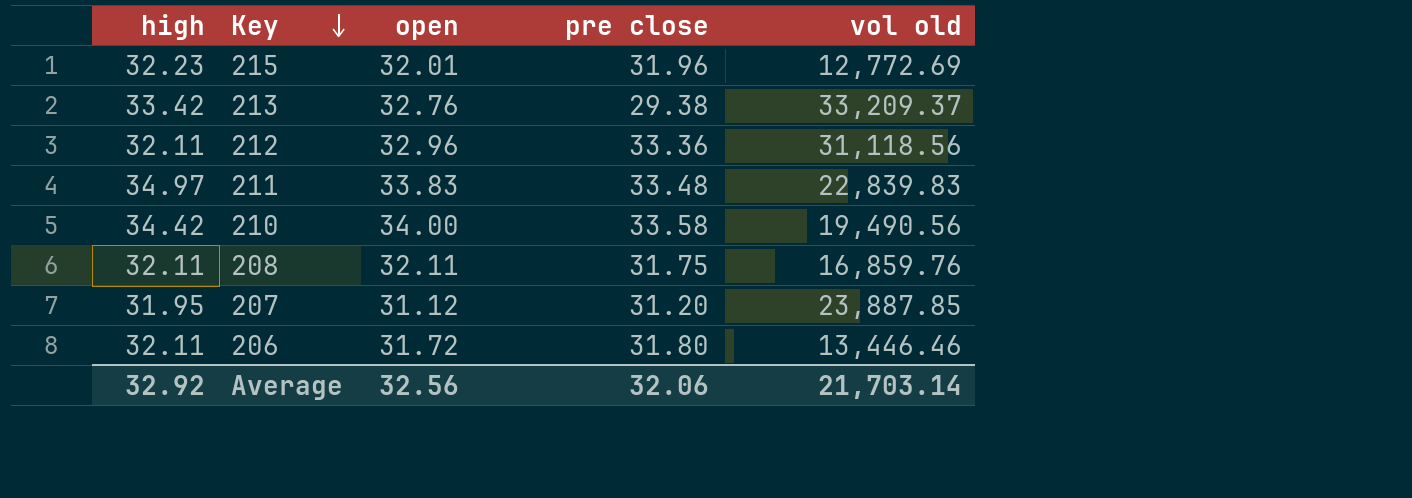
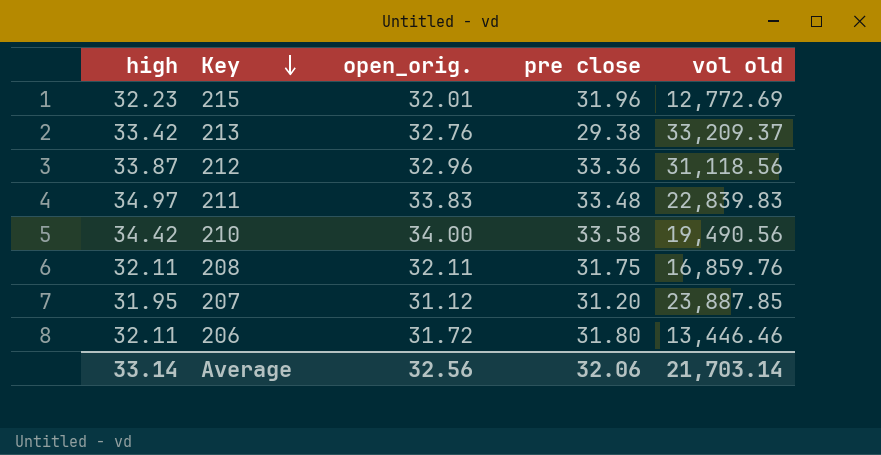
column name: open -> open_orig.
212 | high: 32.11 -> 33.87
Average | high: 32.92 -> 33.14

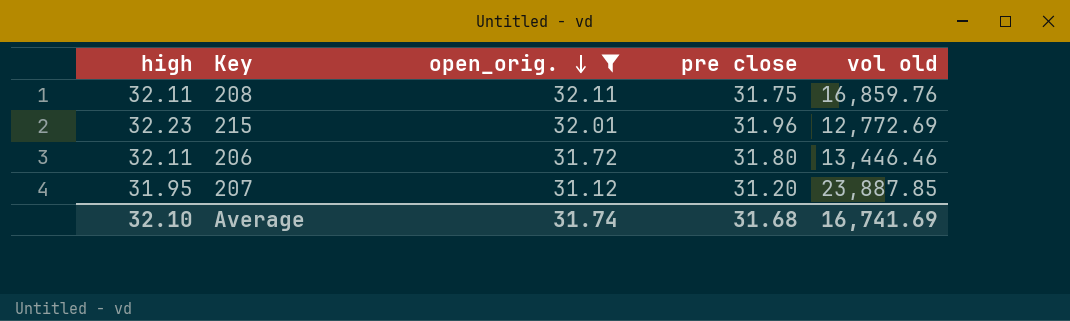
filter: none -> open_orig. <= 32.11
row order: Key descending -> open_orig. descending
Average | high: 33.14 -> 32.10
Average | open_orig.: 32.56 -> 31.74
Average | pre close: 32.06 -> 31.68
Average | vol old: 21,703.14 -> 16,741.69

